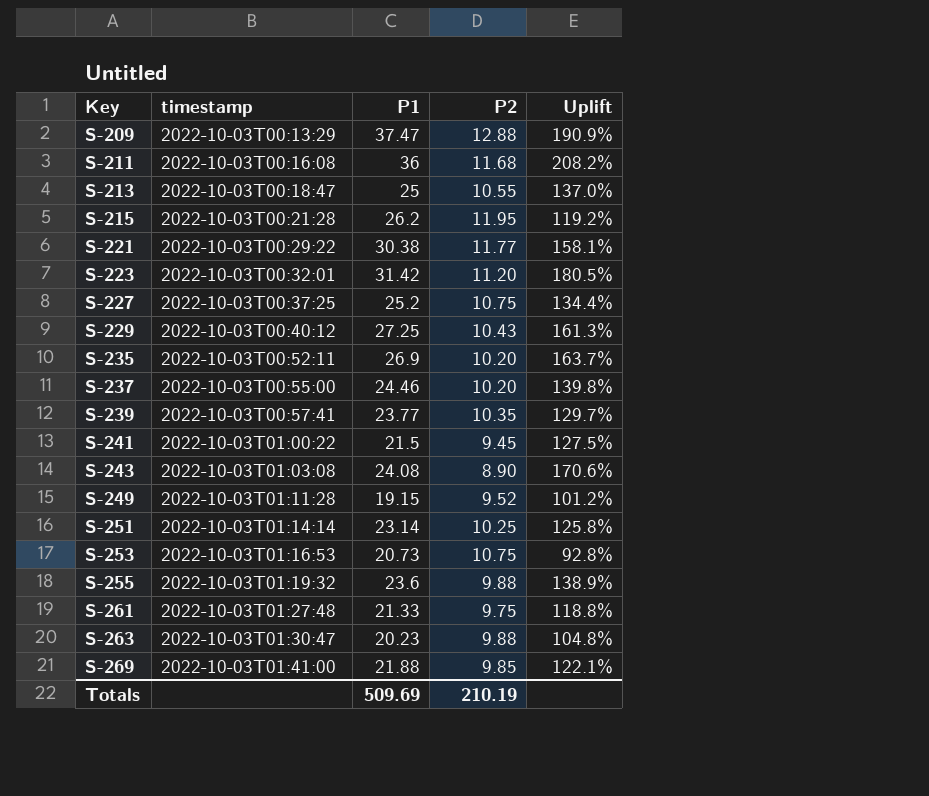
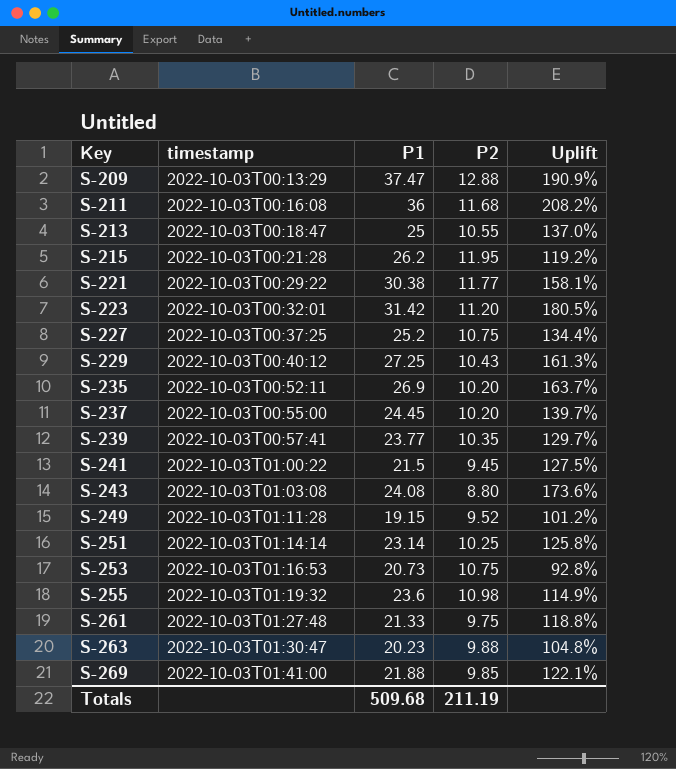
S-237 | P1: 24.46 -> 24.45
S-237 | Uplift: 139.8% -> 139.7%
S-243 | P2: 8.90 -> 8.80
S-243 | Uplift: 170.6% -> 173.6%
S-255 | P2: 9.88 -> 10.98
S-255 | Uplift: 138.9% -> 114.9%
Totals | P1: 509.69 -> 509.68
Totals | P2: 210.19 -> 211.19

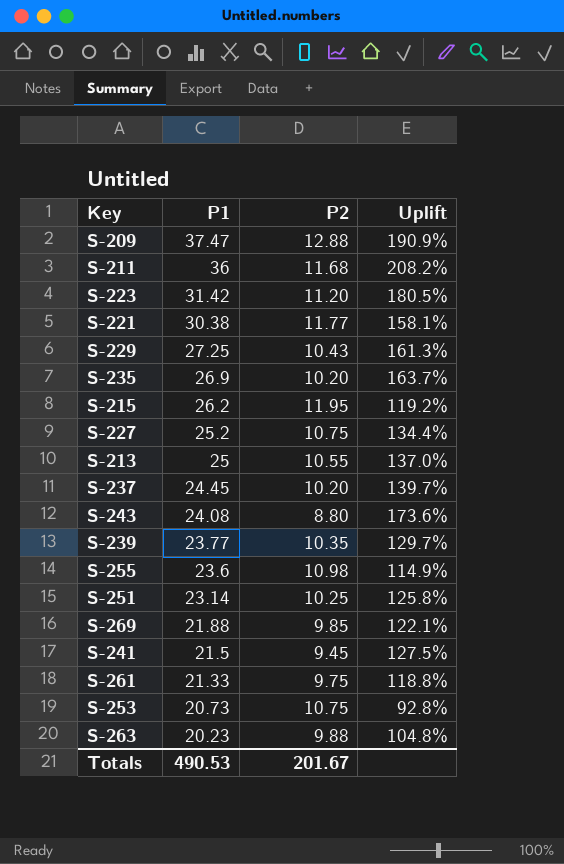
row order: Key ascending -> P1 descending
column timestamp | position: 2 -> none
row S-249: 2022-10-03T01:11:28 | 19.15 | 9.52 | 101.2% -> none
Totals | P1: 509.68 -> 490.53
Totals | P2: 211.19 -> 201.67

